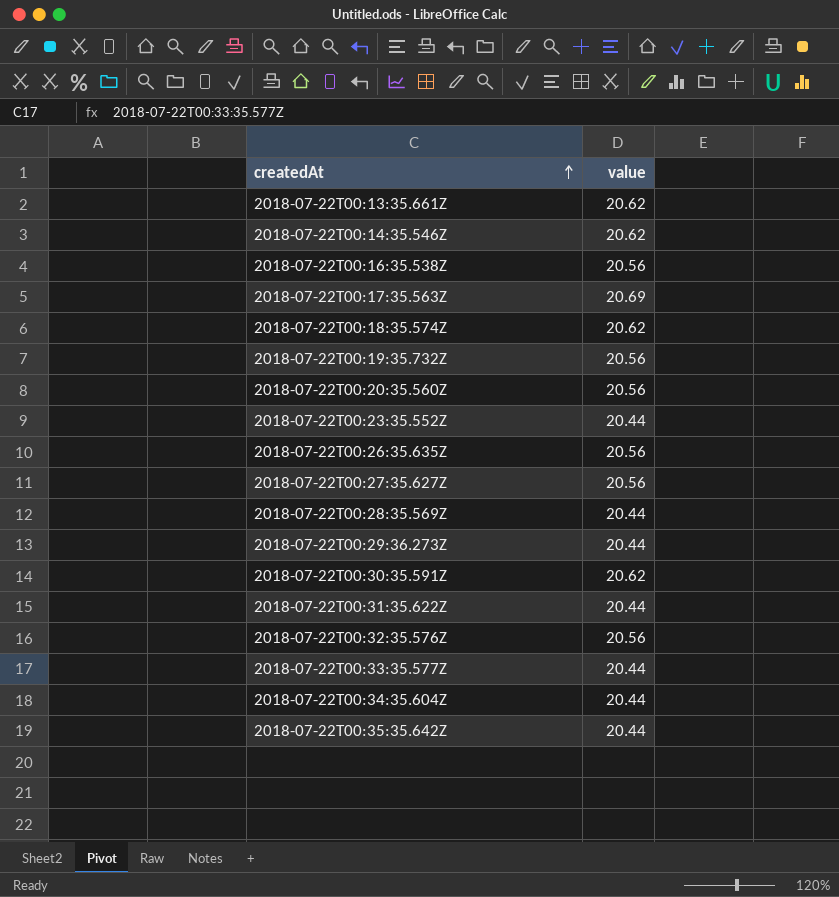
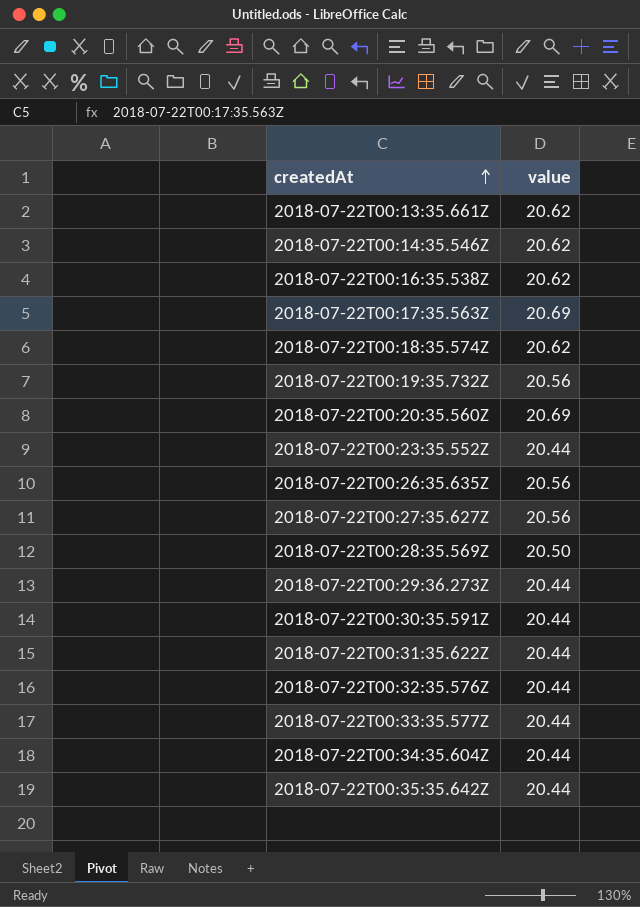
2018-07-22T00:16:35.538Z | value: 20.56 -> 20.62
2018-07-22T00:20:35.560Z | value: 20.56 -> 20.69
2018-07-22T00:28:35.569Z | value: 20.44 -> 20.50
2018-07-22T00:30:35.591Z | value: 20.62 -> 20.44
2018-07-22T00:32:35.576Z | value: 20.56 -> 20.44

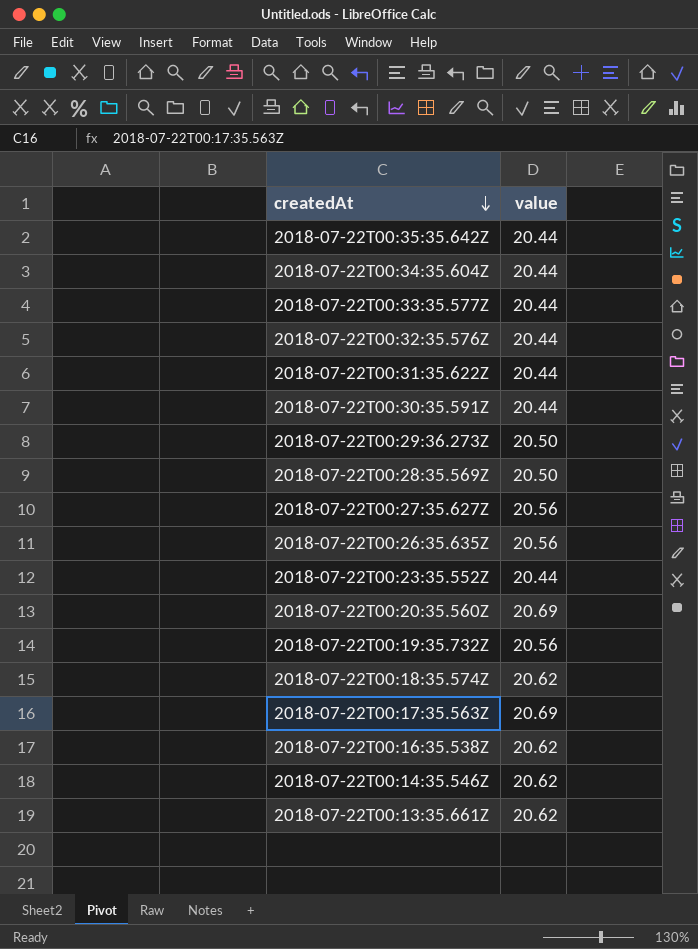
row order: createdAt ascending -> createdAt descending
2018-07-22T00:29:36.273Z | value: 20.44 -> 20.50

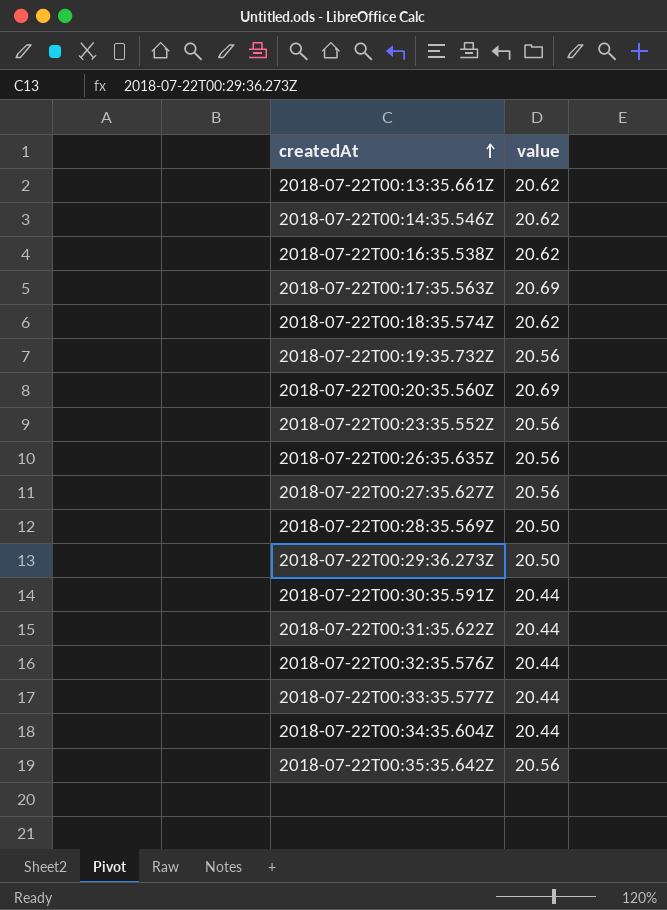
row order: createdAt descending -> createdAt ascending
2018-07-22T00:23:35.552Z | value: 20.44 -> 20.56
2018-07-22T00:35:35.642Z | value: 20.44 -> 20.56

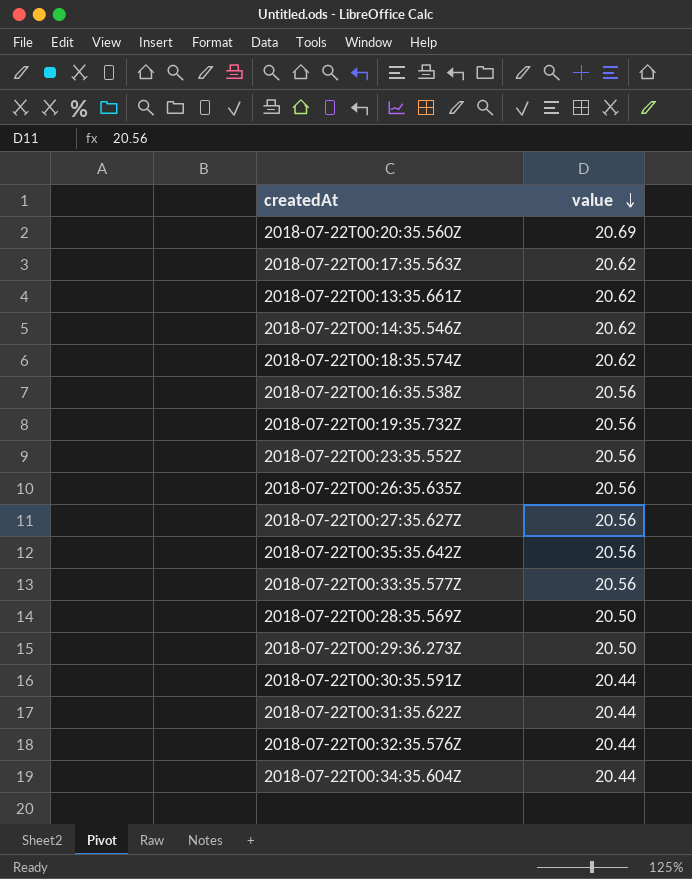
row order: createdAt ascending -> value descending
2018-07-22T00:17:35.563Z | value: 20.69 -> 20.62
2018-07-22T00:16:35.538Z | value: 20.62 -> 20.56
2018-07-22T00:33:35.577Z | value: 20.44 -> 20.56

